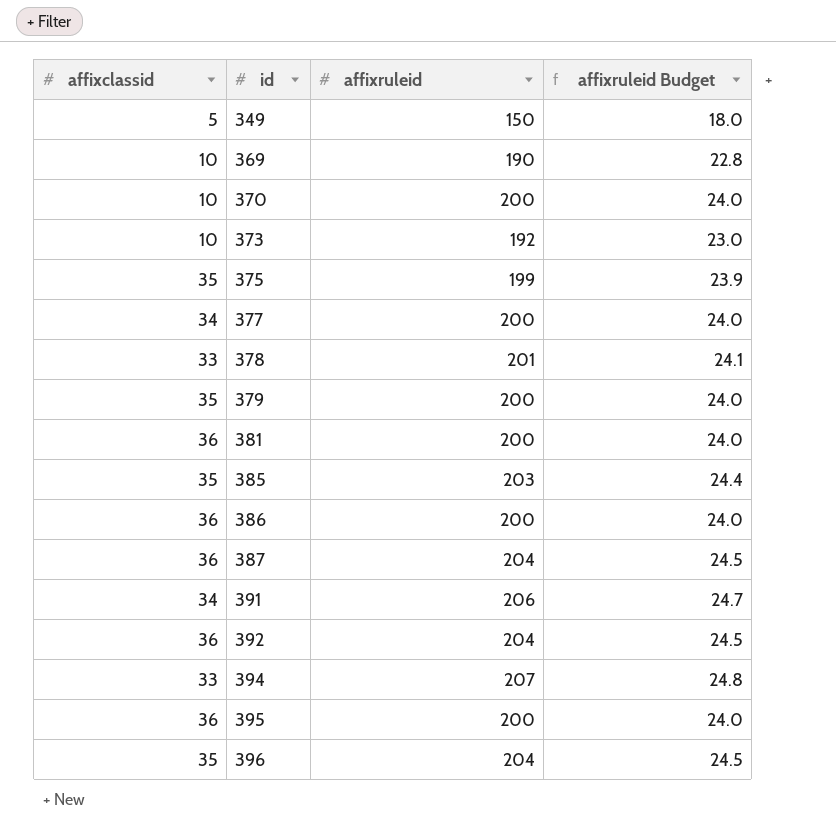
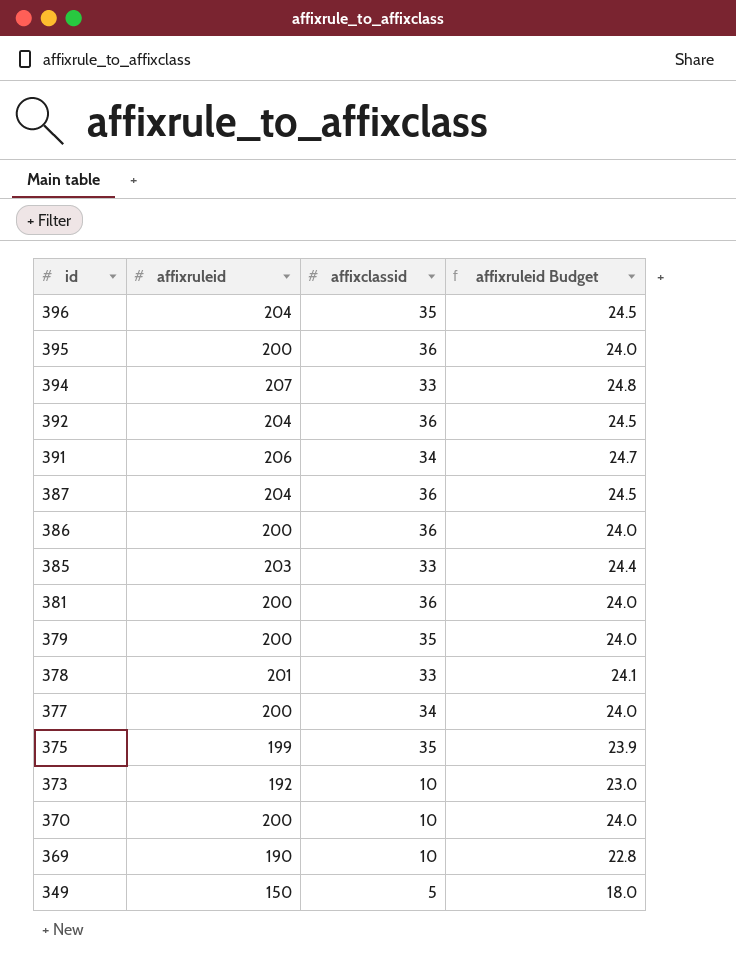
row order: id ascending -> id descending
column affixclassid | position: 1 -> 3
385 | affixclassid: 35 -> 33

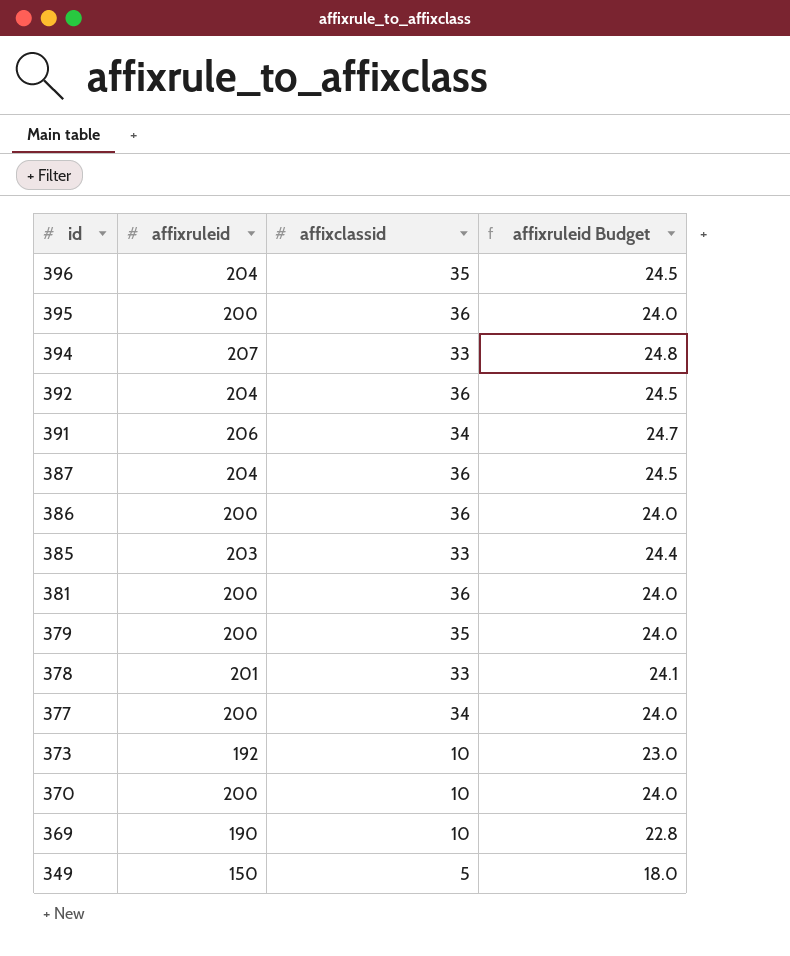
row 375: 199 | 35 | 23.9 -> none

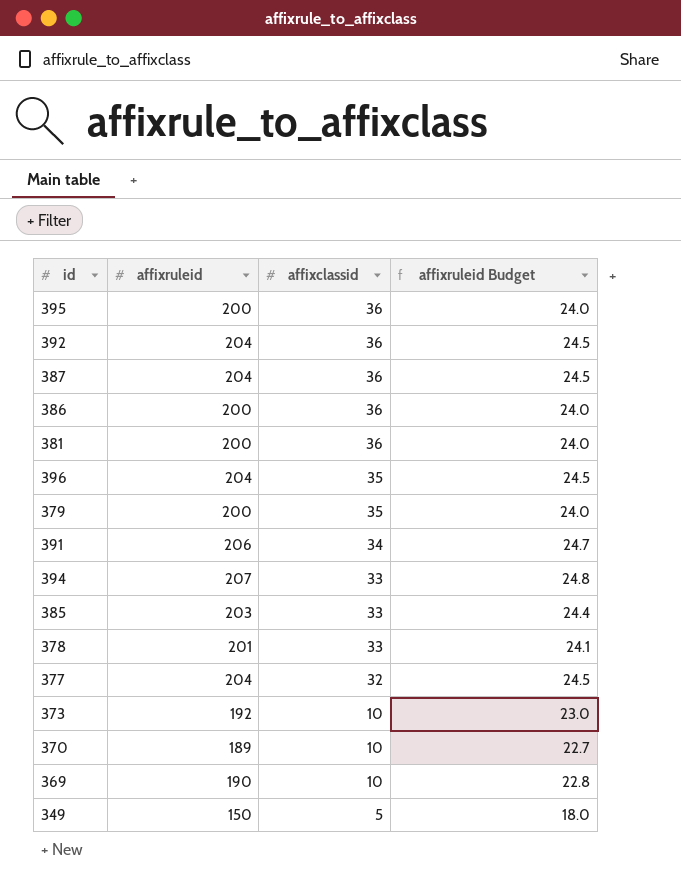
row order: id descending -> affixclassid descending
377 | affixruleid: 200 -> 204
377 | affixclassid: 34 -> 32
377 | affixruleid Budget: 24.0 -> 24.5
370 | affixruleid: 200 -> 189
370 | affixruleid Budget: 24.0 -> 22.7

